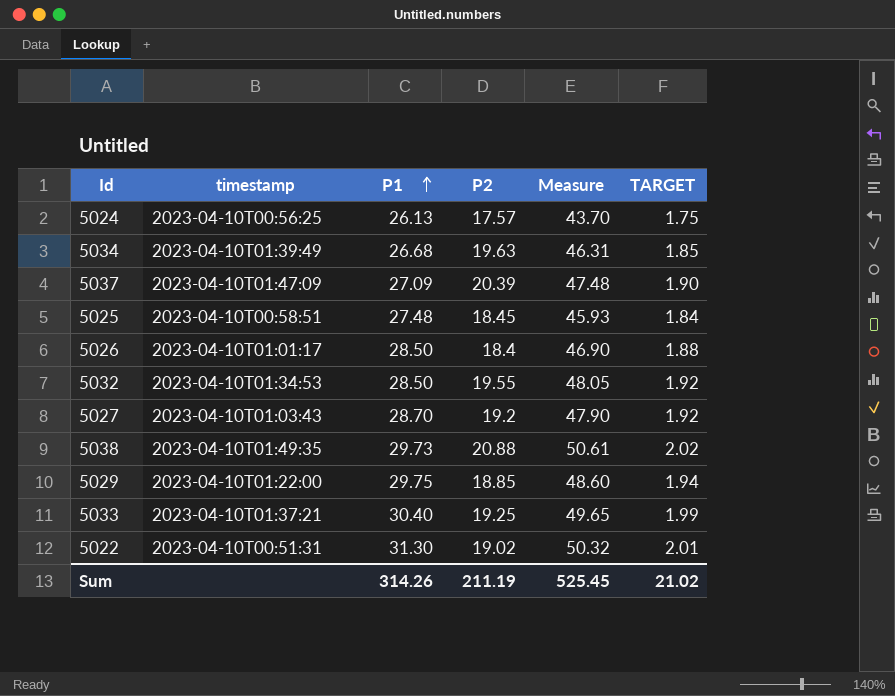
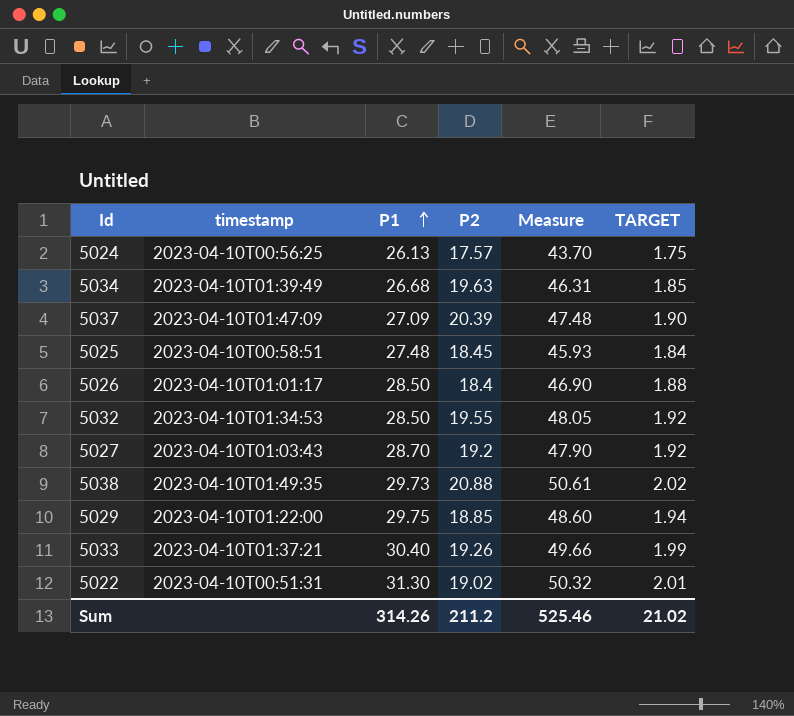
5033 | P2: 19.25 -> 19.26
5033 | Measure: 49.65 -> 49.66
Sum | P2: 211.19 -> 211.2
Sum | Measure: 525.45 -> 525.46

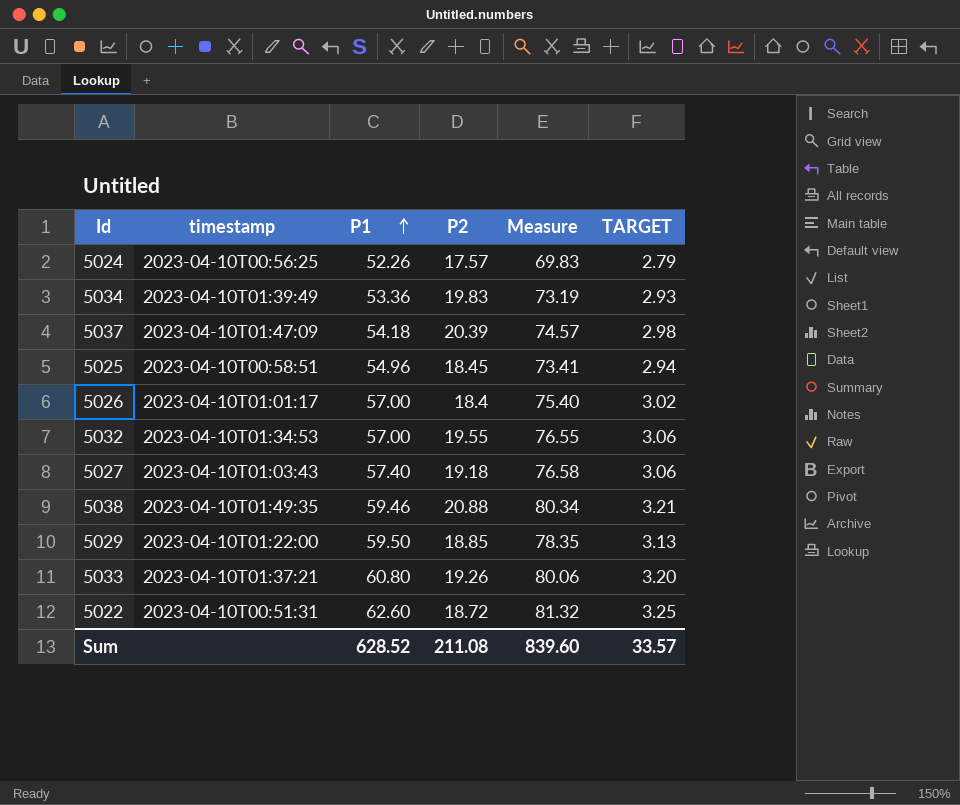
5024 | P1: 26.13 -> 52.26
5024 | Measure: 43.70 -> 69.83
5024 | TARGET: 1.75 -> 2.79
5034 | P1: 26.68 -> 53.36
5034 | P2: 19.63 -> 19.83
5034 | Measure: 46.31 -> 73.19
5034 | TARGET: 1.85 -> 2.93
5037 | P1: 27.09 -> 54.18
5037 | Measure: 47.48 -> 74.57
5037 | TARGET: 1.90 -> 2.98
5025 | P1: 27.48 -> 54.96
5025 | Measure: 45.93 -> 73.41
5025 | TARGET: 1.84 -> 2.94
5026 | P1: 28.50 -> 57.00
5026 | Measure: 46.90 -> 75.40
5026 | TARGET: 1.88 -> 3.02
5032 | P1: 28.50 -> 57.00
5032 | Measure: 48.05 -> 76.55
5032 | TARGET: 1.92 -> 3.06
5027 | P1: 28.70 -> 57.40
5027 | P2: 19.2 -> 19.18
5027 | Measure: 47.90 -> 76.58
5027 | TARGET: 1.92 -> 3.06
5038 | P1: 29.73 -> 59.46
5038 | Measure: 50.61 -> 80.34
5038 | TARGET: 2.02 -> 3.21
5029 | P1: 29.75 -> 59.50
5029 | Measure: 48.60 -> 78.35
5029 | TARGET: 1.94 -> 3.13
5033 | P1: 30.40 -> 60.80
5033 | Measure: 49.66 -> 80.06
5033 | TARGET: 1.99 -> 3.20
5022 | P1: 31.30 -> 62.60
5022 | P2: 19.02 -> 18.72
5022 | Measure: 50.32 -> 81.32
5022 | TARGET: 2.01 -> 3.25
Sum | P1: 314.26 -> 628.52
Sum | P2: 211.2 -> 211.08
Sum | Measure: 525.46 -> 839.60
Sum | TARGET: 21.02 -> 33.57

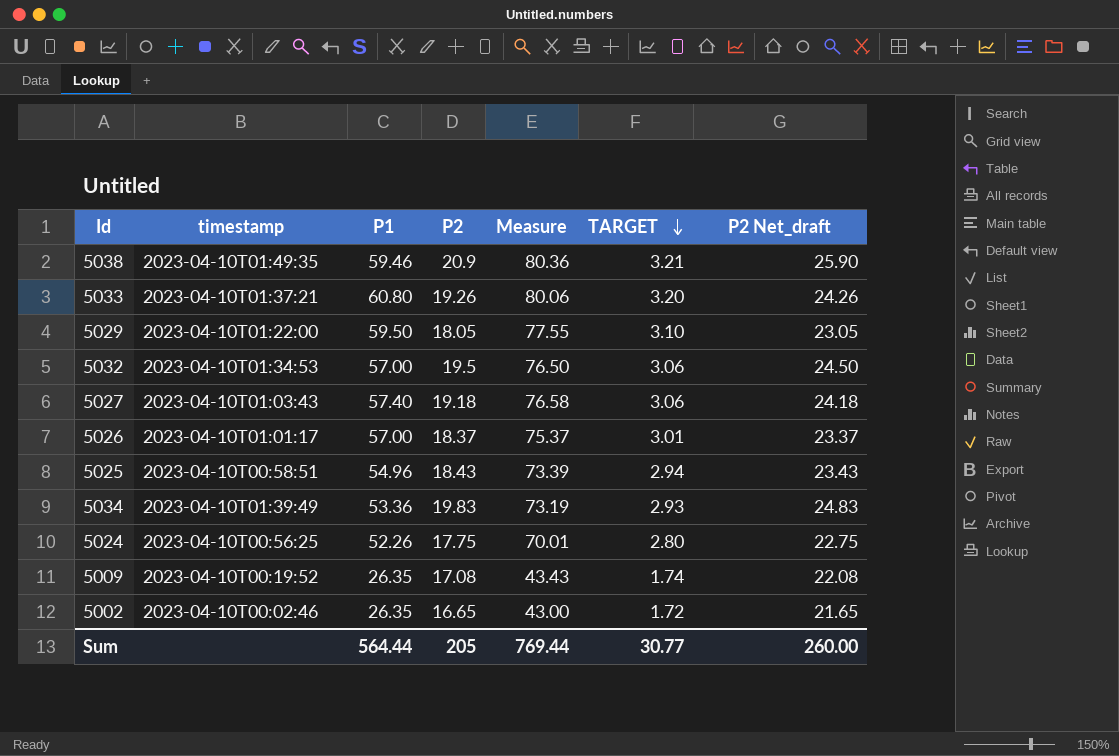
row order: P1 ascending -> TARGET descending
column P2 Net_draft | formula: none -> [P2] + 5
row 5037: 2023-04-10T01:47:09 | 54.18 | 20.39 | 74.57 | 2.98 -> none
row 5022: 2023-04-10T00:51:31 | 62.60 | 18.72 | 81.32 | 3.25 -> none
5038 | P2: 20.88 -> 20.9
5038 | Measure: 80.34 -> 80.36
5029 | P2: 18.85 -> 18.05
5029 | Measure: 78.35 -> 77.55
5029 | TARGET: 3.13 -> 3.10
5032 | P2: 19.55 -> 19.5
5032 | Measure: 76.55 -> 76.50
5026 | P2: 18.4 -> 18.37
5026 | Measure: 75.40 -> 75.37
5026 | TARGET: 3.02 -> 3.01
5025 | P2: 18.45 -> 18.43
5025 | Measure: 73.41 -> 73.39
5024 | P2: 17.57 -> 17.75
5024 | Measure: 69.83 -> 70.01
5024 | TARGET: 2.79 -> 2.80
row 5009: none -> 2023-04-10T00:19:52 | 26.35 | 17.08 | 43.43 | 1.74 | 22.08
row 5002: none -> 2023-04-10T00:02:46 | 26.35 | 16.65 | 43.00 | 1.72 | 21.65
Sum | P1: 628.52 -> 564.44
Sum | P2: 211.08 -> 205
Sum | Measure: 839.60 -> 769.44
Sum | TARGET: 33.57 -> 30.77

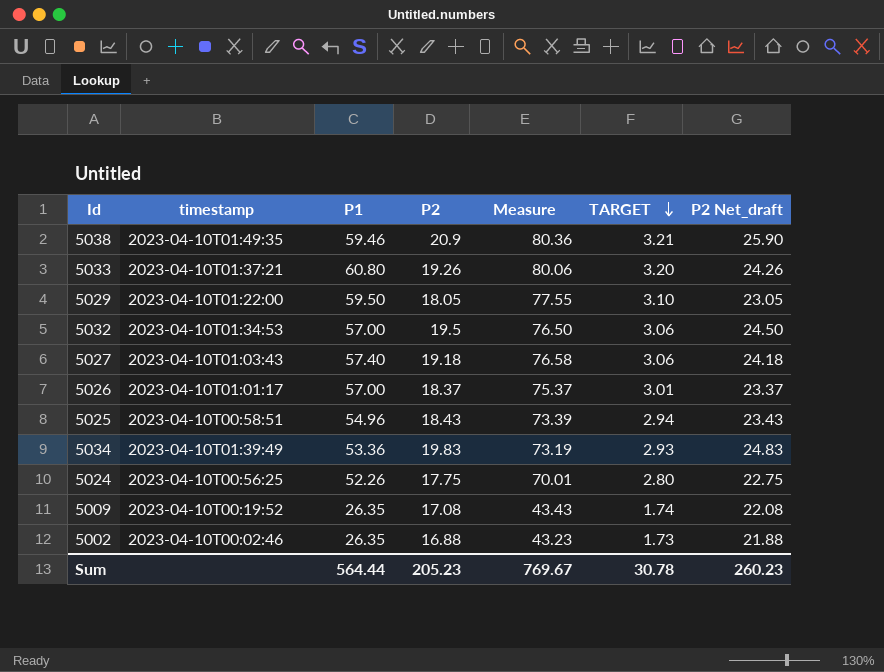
5002 | P2: 16.65 -> 16.88
5002 | Measure: 43.00 -> 43.23
5002 | TARGET: 1.72 -> 1.73
5002 | P2 Net_draft: 21.65 -> 21.88
Sum | P2: 205 -> 205.23
Sum | Measure: 769.44 -> 769.67
Sum | TARGET: 30.77 -> 30.78
Sum | P2 Net_draft: 260.00 -> 260.23

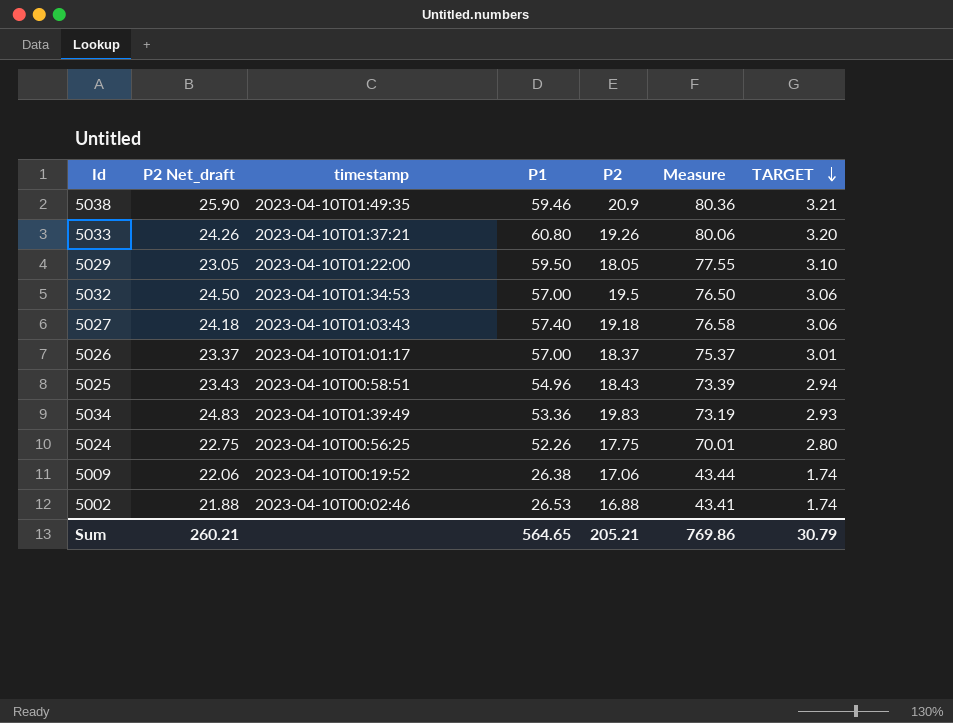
column P2 Net_draft | position: 7 -> 2
5009 | P2 Net_draft: 22.08 -> 22.06
5009 | P1: 26.35 -> 26.38
5009 | P2: 17.08 -> 17.06
5009 | Measure: 43.43 -> 43.44
5002 | P1: 26.35 -> 26.53
5002 | Measure: 43.23 -> 43.41
5002 | TARGET: 1.73 -> 1.74
Sum | P2 Net_draft: 260.23 -> 260.21
Sum | P1: 564.44 -> 564.65
Sum | P2: 205.23 -> 205.21
Sum | Measure: 769.67 -> 769.86
Sum | TARGET: 30.78 -> 30.79

